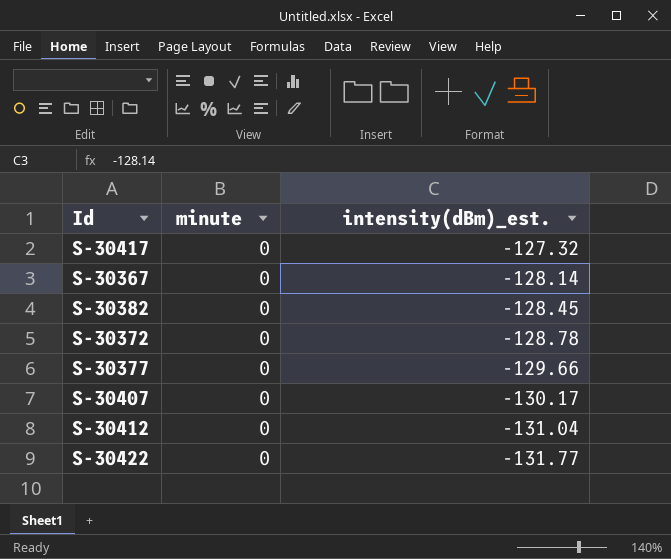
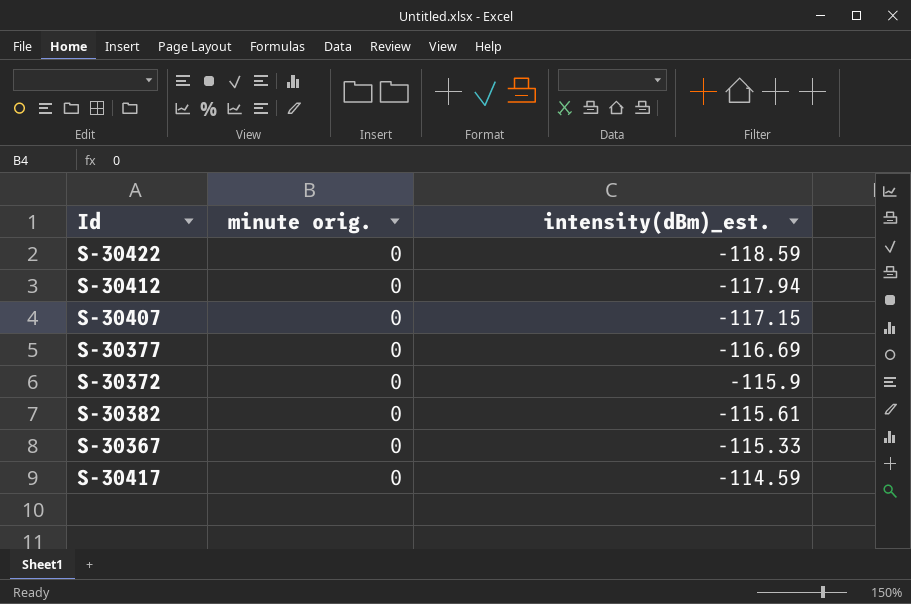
row order: intensity(dBm)_est. descending -> intensity(dBm)_est. ascending
column name: minute -> minute orig.
S-30422 | intensity(dBm)_est.: -131.77 -> -118.59
S-30412 | intensity(dBm)_est.: -131.04 -> -117.94
S-30407 | intensity(dBm)_est.: -130.17 -> -117.15
S-30377 | intensity(dBm)_est.: -129.66 -> -116.69
S-30372 | intensity(dBm)_est.: -128.78 -> -115.9
S-30382 | intensity(dBm)_est.: -128.45 -> -115.61
S-30367 | intensity(dBm)_est.: -128.14 -> -115.33
S-30417 | intensity(dBm)_est.: -127.32 -> -114.59

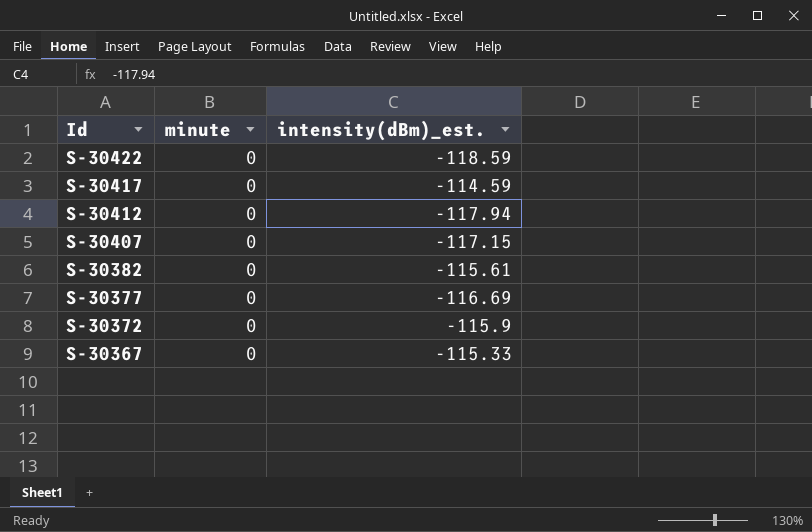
row order: intensity(dBm)_est. ascending -> Id descending
column name: minute orig. -> minute

